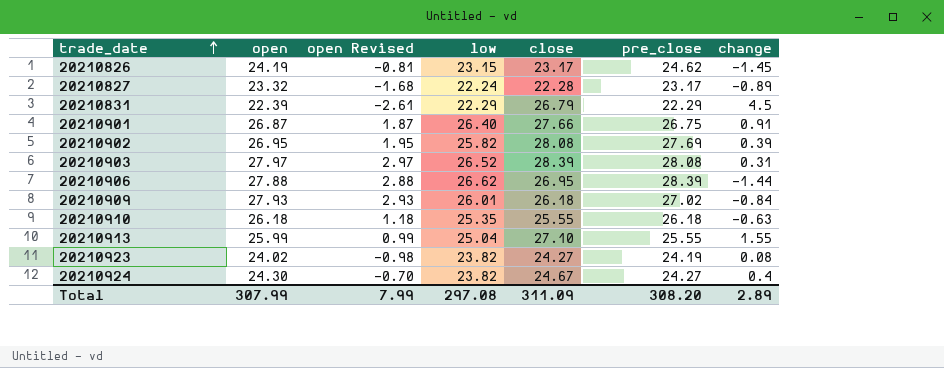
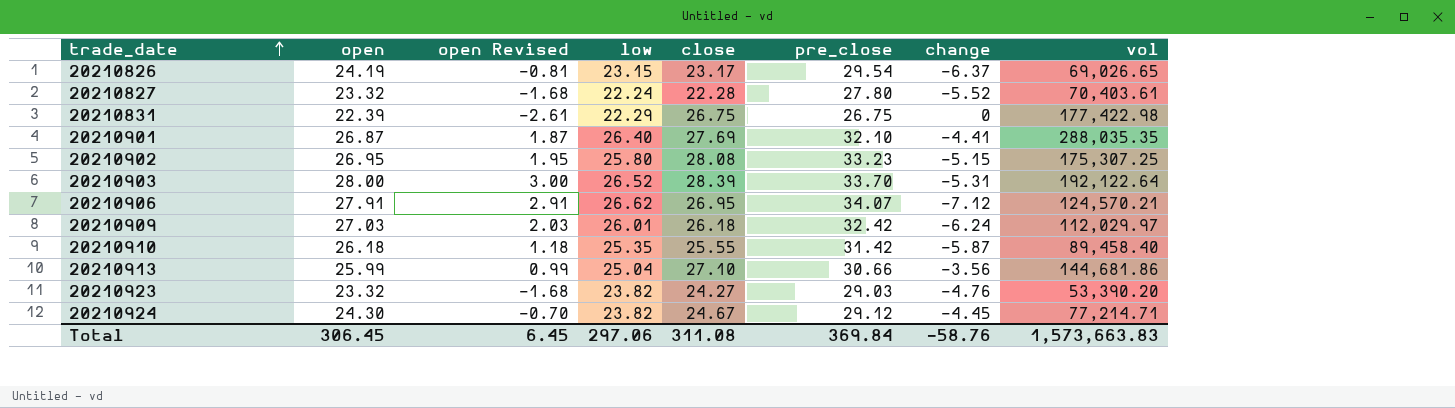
column vol | position: none -> 8
20210826 | pre_close: 24.62 -> 29.54
20210826 | change: -1.45 -> -6.37
20210827 | pre_close: 23.17 -> 27.80
20210827 | change: -0.89 -> -5.52
20210831 | close: 26.79 -> 26.75
20210831 | pre_close: 22.29 -> 26.75
20210831 | change: 4.5 -> 0
20210901 | close: 27.66 -> 27.69
20210901 | pre_close: 26.75 -> 32.10
20210901 | change: 0.91 -> -4.41
20210902 | low: 25.82 -> 25.80
20210902 | pre_close: 27.69 -> 33.23
20210902 | change: 0.39 -> -5.15
20210903 | open: 27.97 -> 28.00
20210903 | open Revised: 2.97 -> 3.00
20210903 | pre_close: 28.08 -> 33.70
20210903 | change: 0.31 -> -5.31
20210906 | open: 27.88 -> 27.91
20210906 | open Revised: 2.88 -> 2.91
20210906 | pre_close: 28.39 -> 34.07
20210906 | change: -1.44 -> -7.12
20210909 | open: 27.93 -> 27.03
20210909 | open Revised: 2.93 -> 2.03
20210909 | pre_close: 27.02 -> 32.42
20210909 | change: -0.84 -> -6.24
20210910 | pre_close: 26.18 -> 31.42
20210910 | change: -0.63 -> -5.87
20210913 | pre_close: 25.55 -> 30.66
20210913 | change: 1.55 -> -3.56
20210923 | open: 24.02 -> 23.32
20210923 | open Revised: -0.98 -> -1.68
20210923 | pre_close: 24.19 -> 29.03
20210923 | change: 0.08 -> -4.76
20210924 | pre_close: 24.27 -> 29.12
20210924 | change: 0.4 -> -4.45
Total | open: 307.99 -> 306.45
Total | open Revised: 7.99 -> 6.45
Total | low: 297.08 -> 297.06
Total | close: 311.09 -> 311.08
Total | pre_close: 308.20 -> 369.84
Total | change: 2.89 -> -58.76

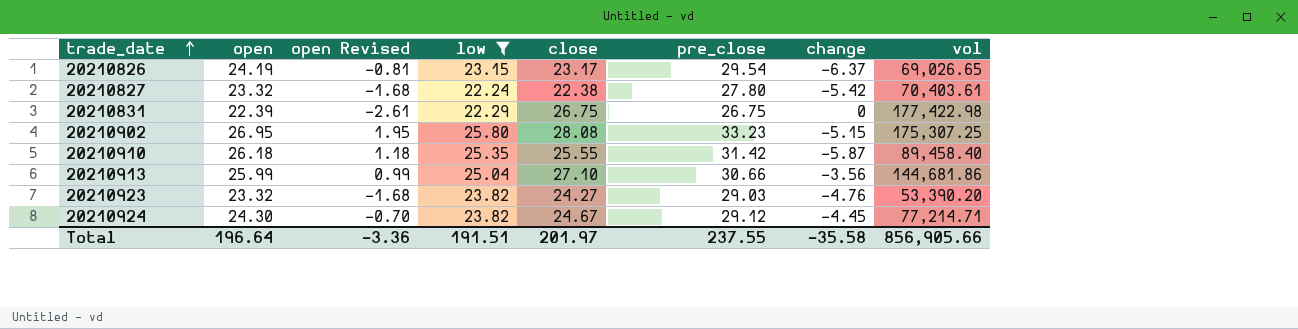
filter: none -> low <= 25.80
20210827 | close: 22.28 -> 22.38
20210827 | change: -5.52 -> -5.42
Total | open: 306.45 -> 196.64
Total | open Revised: 6.45 -> -3.36
Total | low: 297.06 -> 191.51
Total | close: 311.08 -> 201.97
Total | pre_close: 369.84 -> 237.55
Total | change: -58.76 -> -35.58
Total | vol: 1,573,663.83 -> 856,905.66

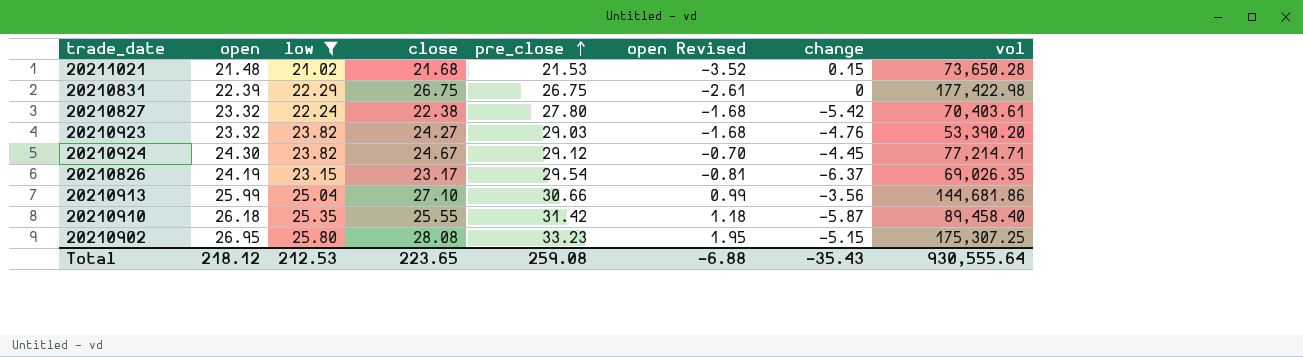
row order: trade_date ascending -> pre_close ascending
column open Revised | position: 3 -> 6
row 20211021: none -> 21.48 | 21.02 | 21.68 | 21.53 | -3.52 | 0.15 | 73,650.28
20210826 | vol: 69,026.65 -> 69,026.35
Total | open: 196.64 -> 218.12
Total | low: 191.51 -> 212.53
Total | close: 201.97 -> 223.65
Total | pre_close: 237.55 -> 259.08
Total | open Revised: -3.36 -> -6.88
Total | change: -35.58 -> -35.43
Total | vol: 856,905.66 -> 930,555.64

